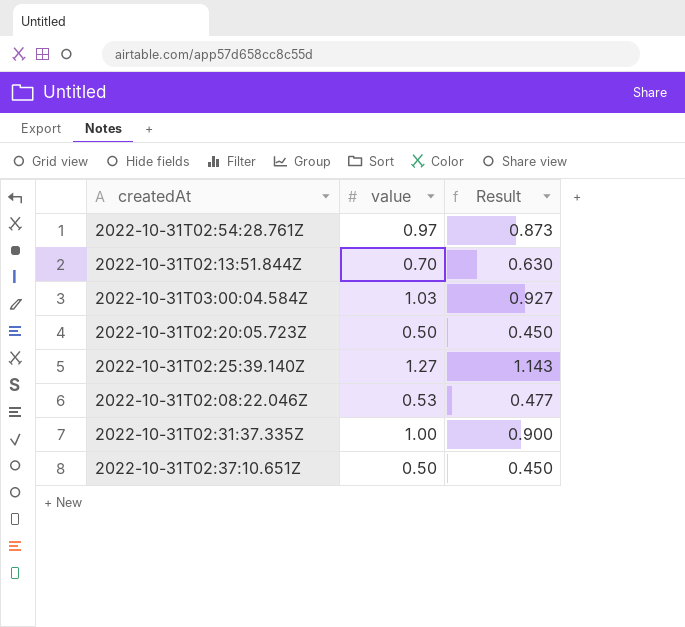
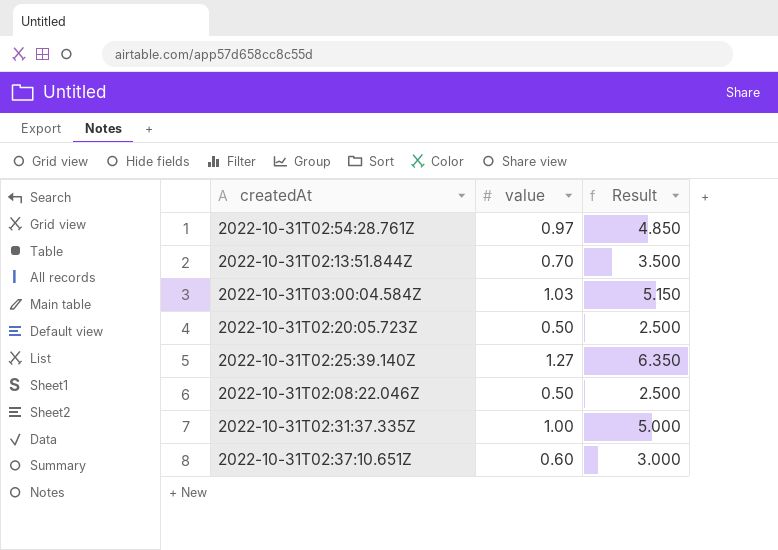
column Result | formula: [value] * 0.9 -> [value] * 5
2022-10-31T02:08:22.046Z | value: 0.53 -> 0.50
2022-10-31T02:37:10.651Z | value: 0.50 -> 0.60

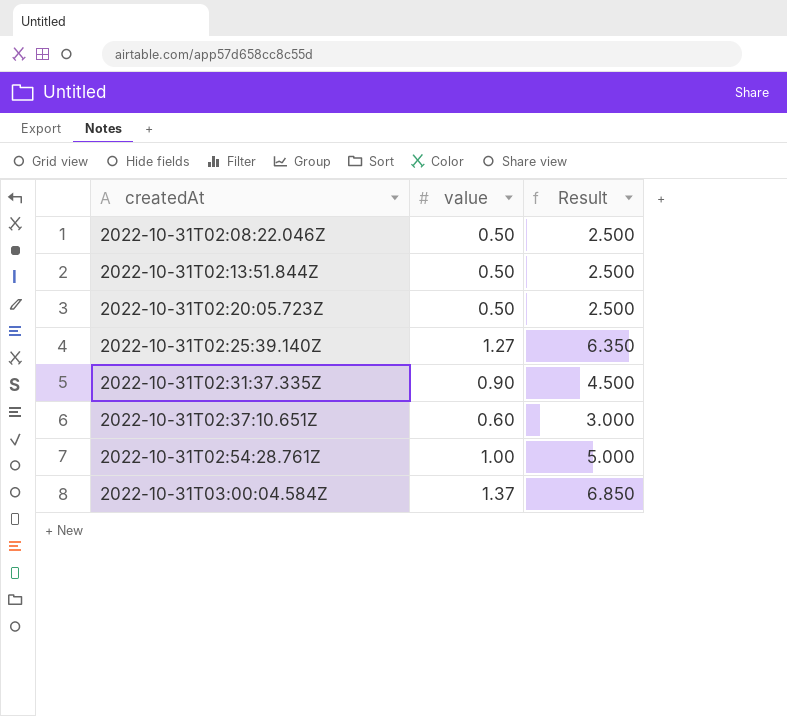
row order: none -> createdAt ascending
2022-10-31T02:13:51.844Z | value: 0.70 -> 0.50
2022-10-31T02:13:51.844Z | Result: 3.500 -> 2.500
2022-10-31T02:31:37.335Z | value: 1.00 -> 0.90
2022-10-31T02:31:37.335Z | Result: 5.000 -> 4.500
2022-10-31T02:54:28.761Z | value: 0.97 -> 1.00
2022-10-31T02:54:28.761Z | Result: 4.850 -> 5.000
2022-10-31T03:00:04.584Z | value: 1.03 -> 1.37
2022-10-31T03:00:04.584Z | Result: 5.150 -> 6.850

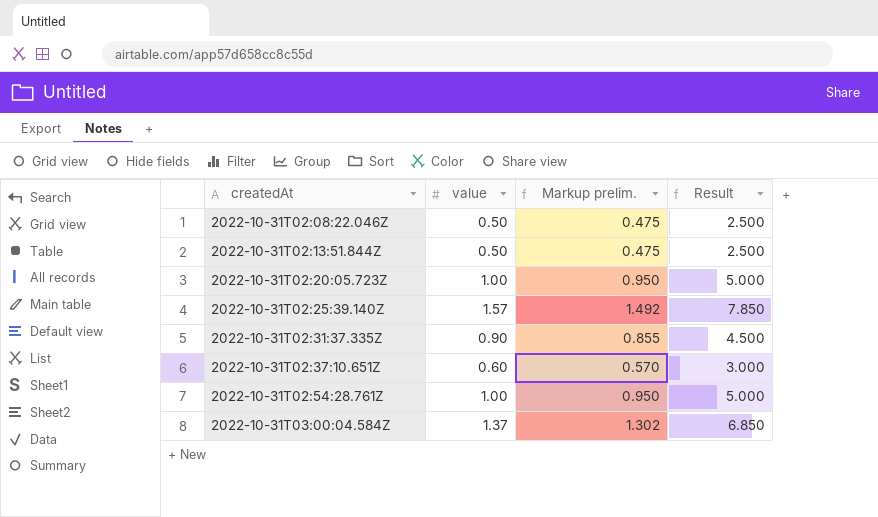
column Markup prelim. | formula: none -> [value] * 0.95
2022-10-31T02:20:05.723Z | value: 0.50 -> 1.00
2022-10-31T02:20:05.723Z | Result: 2.500 -> 5.000
2022-10-31T02:25:39.140Z | value: 1.27 -> 1.57
2022-10-31T02:25:39.140Z | Result: 6.350 -> 7.850

